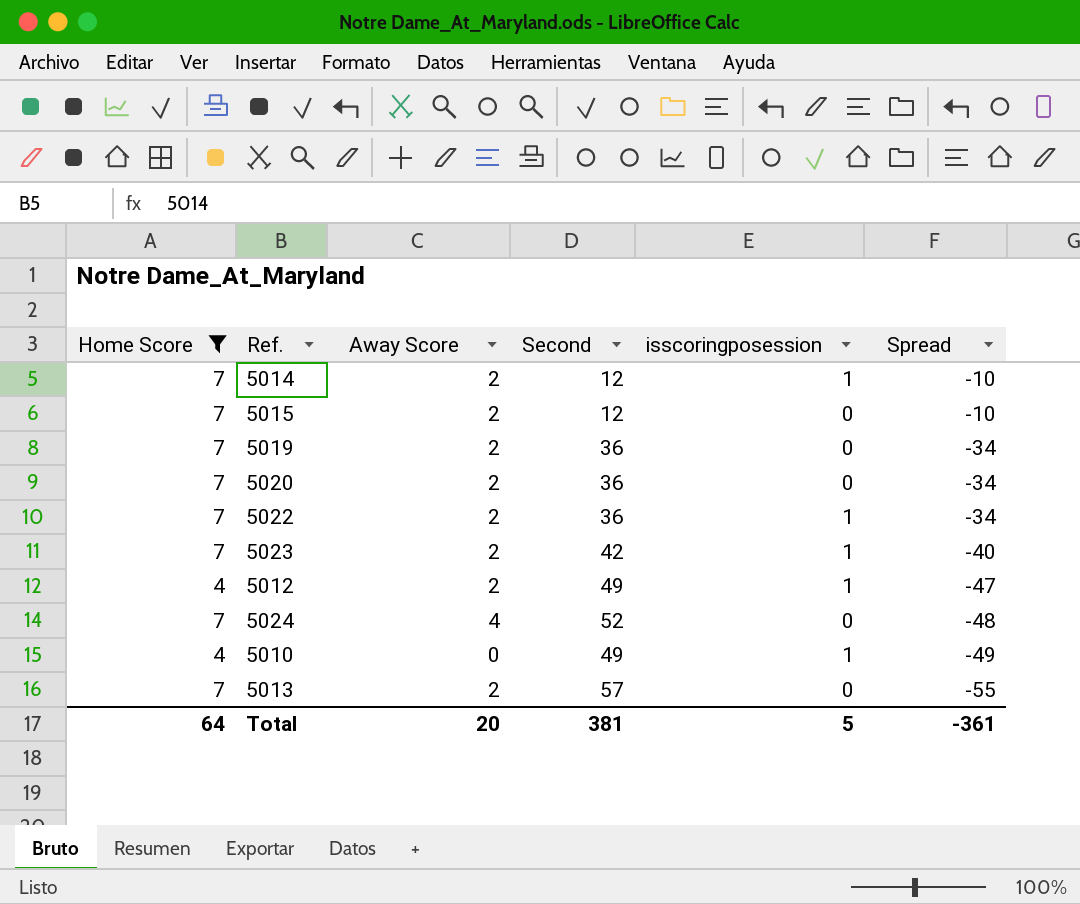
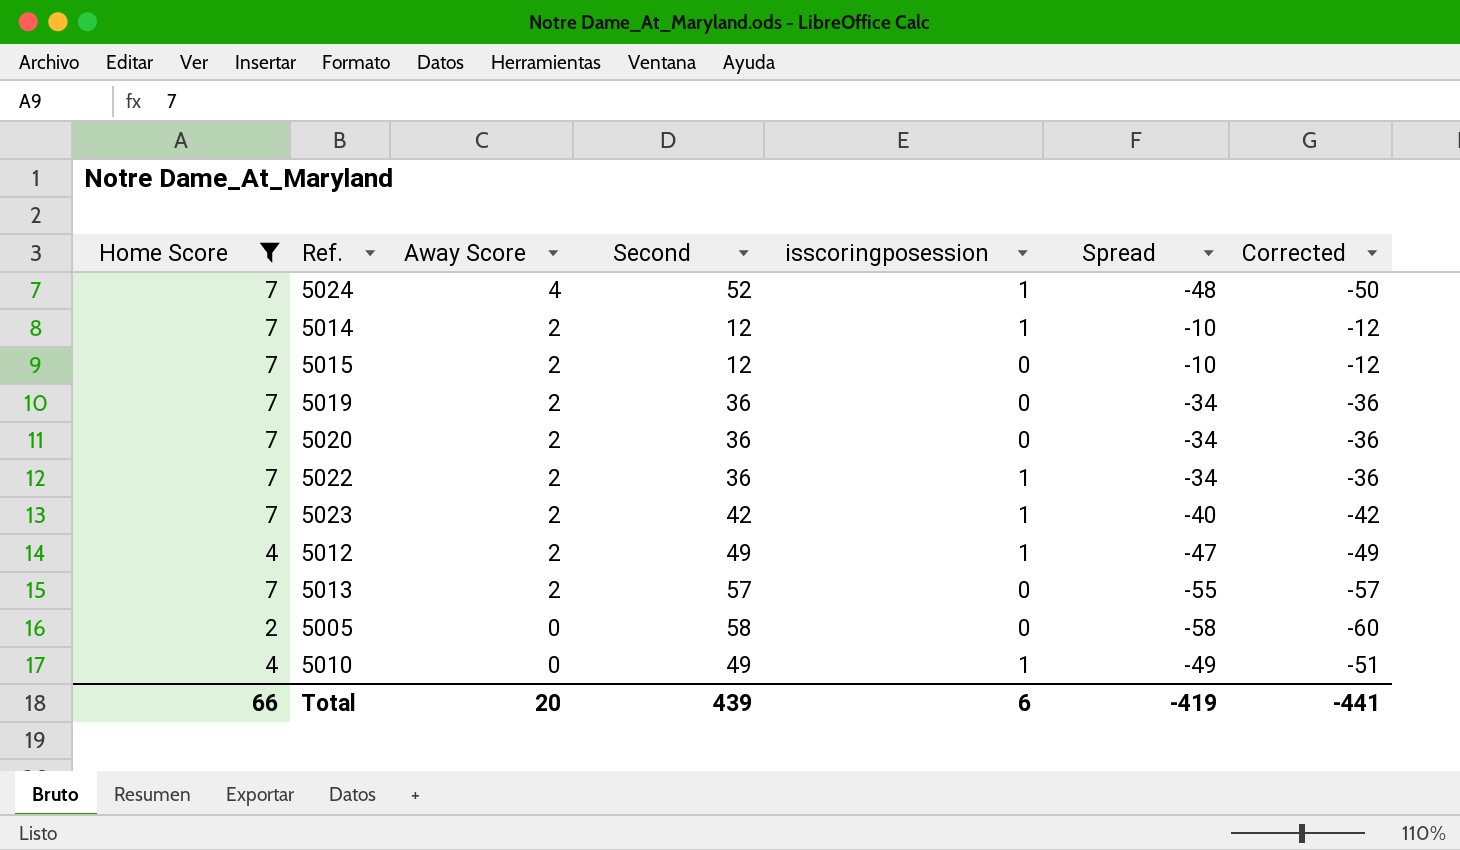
row order: Spread descending -> Away Score descending
column Corrected | formula: none -> [Spread] - 2
5024 | isscoringposession: 0 -> 1
row 5005: none -> 2 | 0 | 58 | 0 | -58 | -60
Total | Home Score: 64 -> 66
Total | Second: 381 -> 439
Total | isscoringposession: 5 -> 6
Total | Spread: -361 -> -419

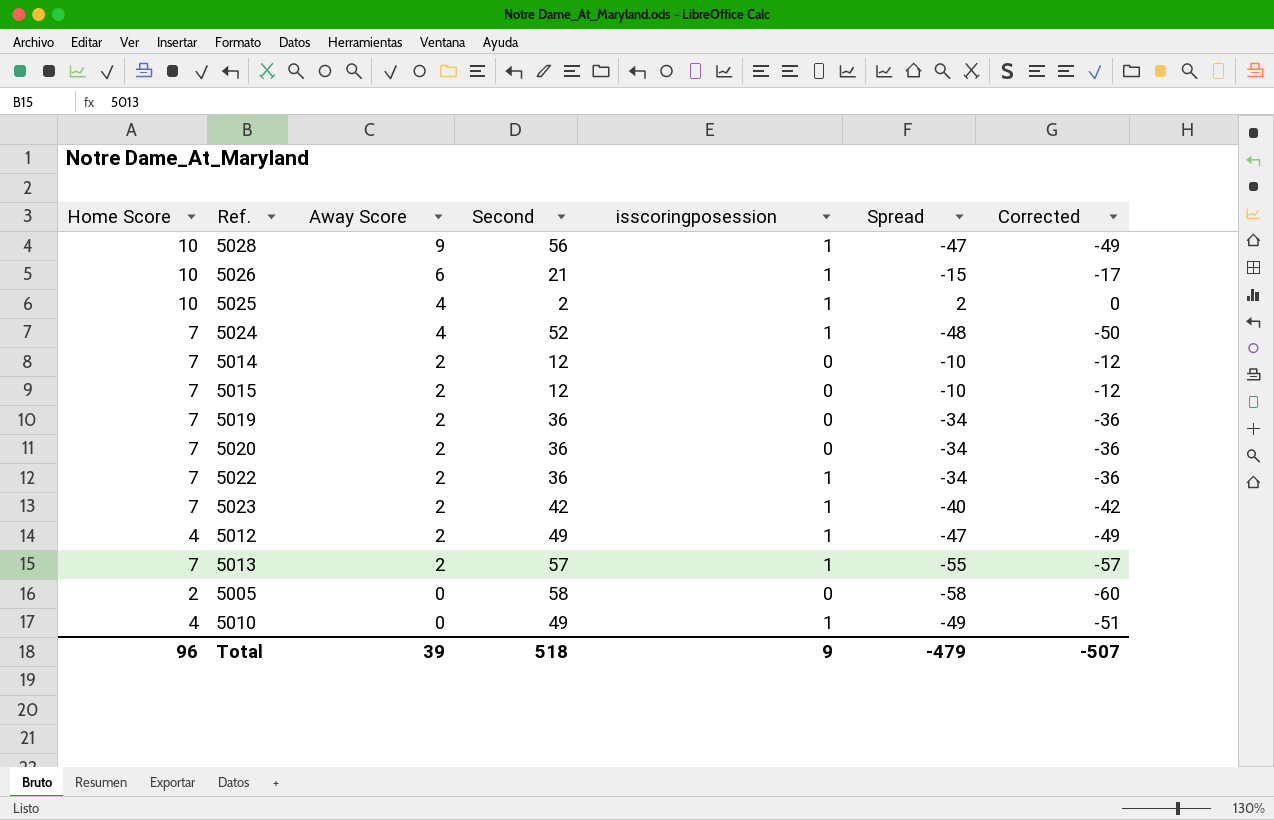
filter: Home Score != 10 -> none
5014 | isscoringposession: 1 -> 0
5013 | isscoringposession: 0 -> 1
Total | Home Score: 66 -> 96
Total | Away Score: 20 -> 39
Total | Second: 439 -> 518
Total | isscoringposession: 6 -> 9
Total | Spread: -419 -> -479
Total | Corrected: -441 -> -507

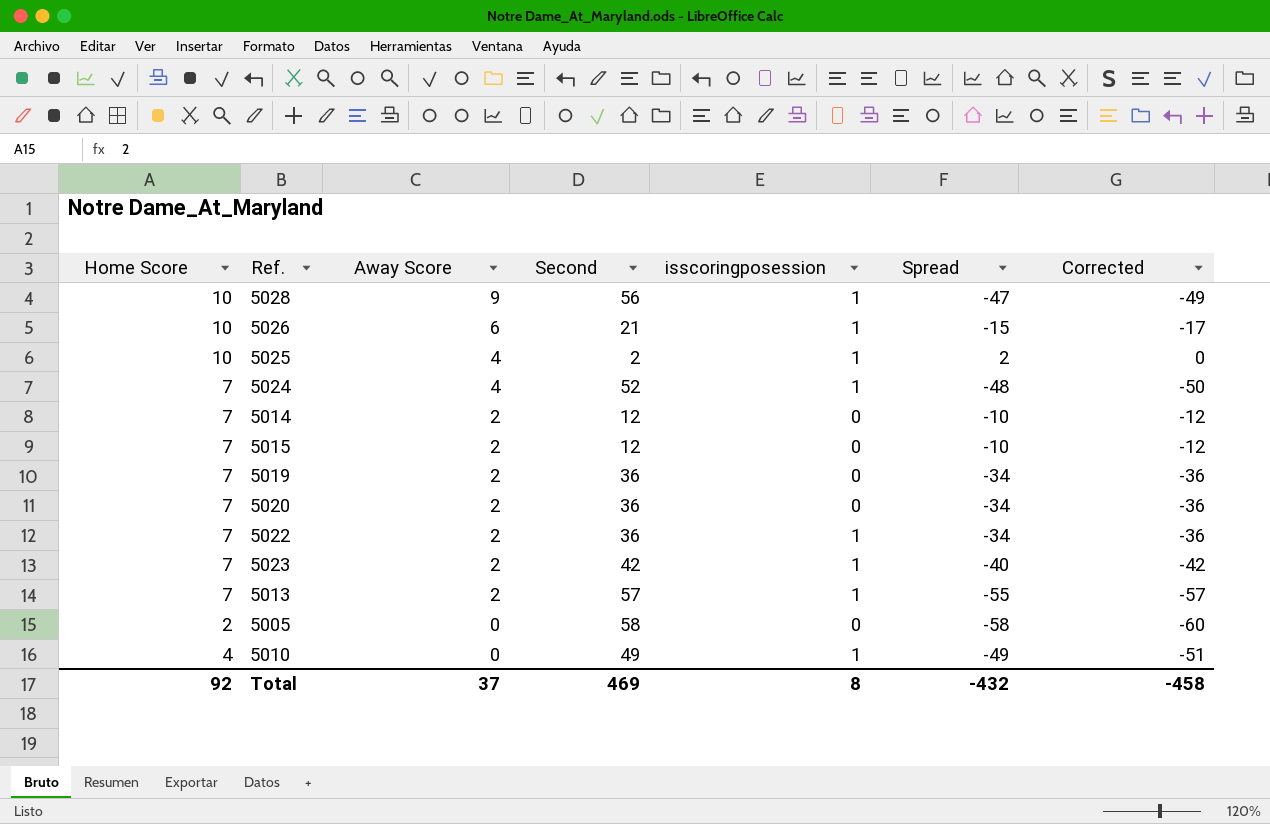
row 5012: 4 | 2 | 49 | 1 | -47 | -49 -> none
Total | Home Score: 96 -> 92
Total | Away Score: 39 -> 37
Total | Second: 518 -> 469
Total | isscoringposession: 9 -> 8
Total | Spread: -479 -> -432
Total | Corrected: -507 -> -458

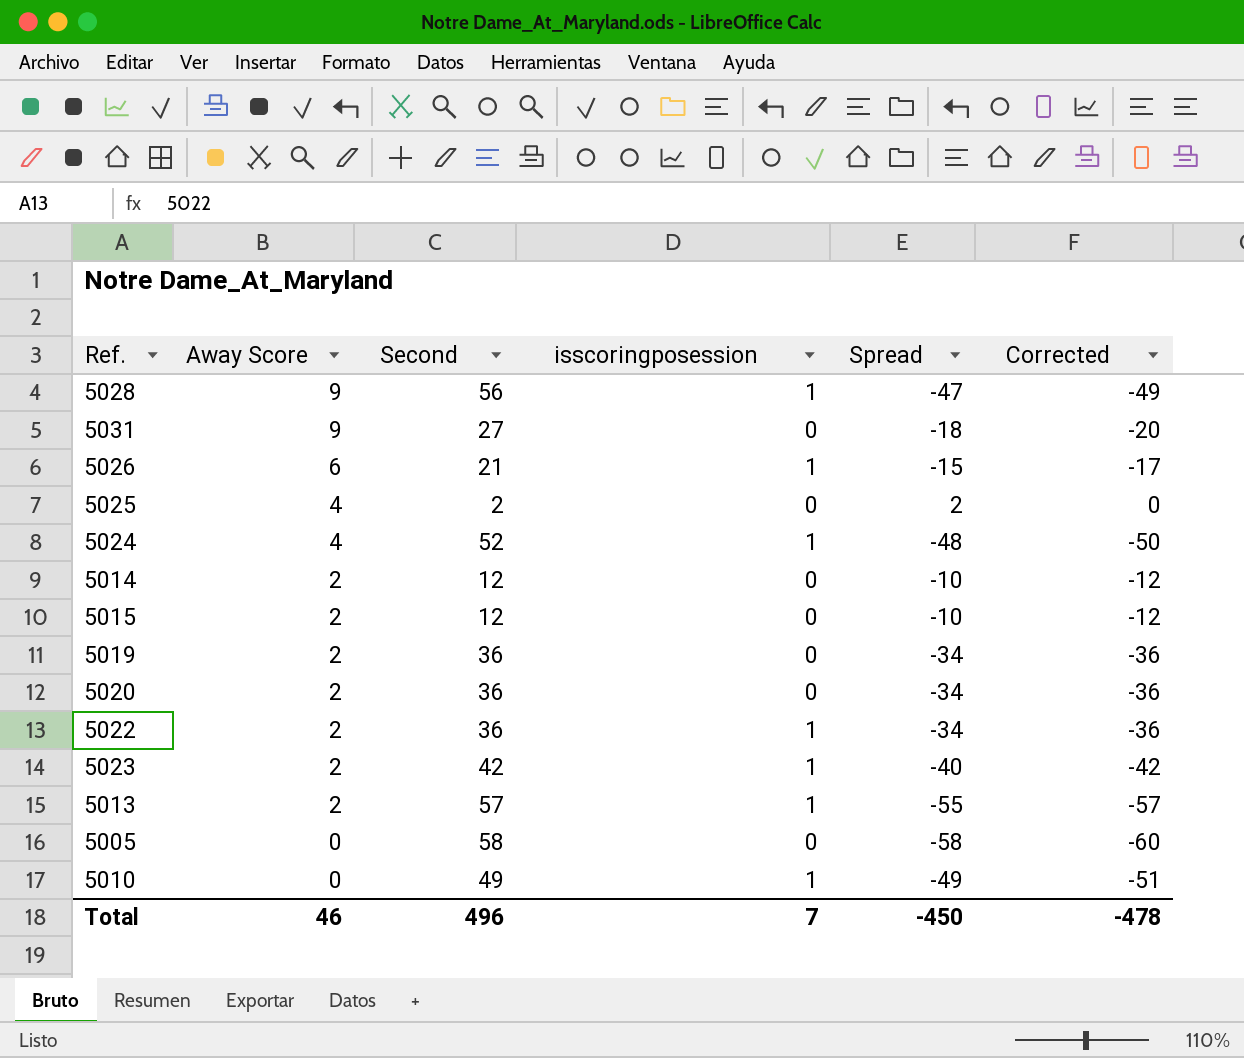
column Home Score | position: 1 -> none
row 5031: none -> 9 | 27 | 0 | -18 | -20
5025 | isscoringposession: 1 -> 0
Total | Away Score: 37 -> 46
Total | Second: 469 -> 496
Total | isscoringposession: 8 -> 7
Total | Spread: -432 -> -450
Total | Corrected: -458 -> -478

